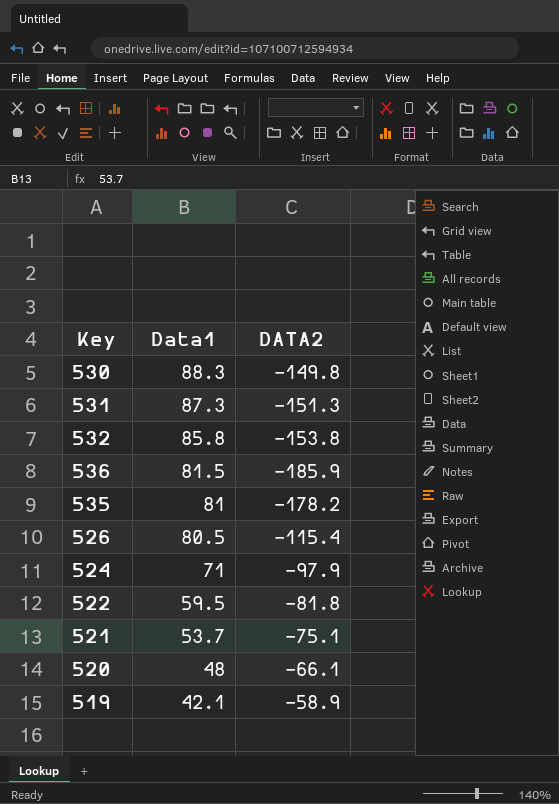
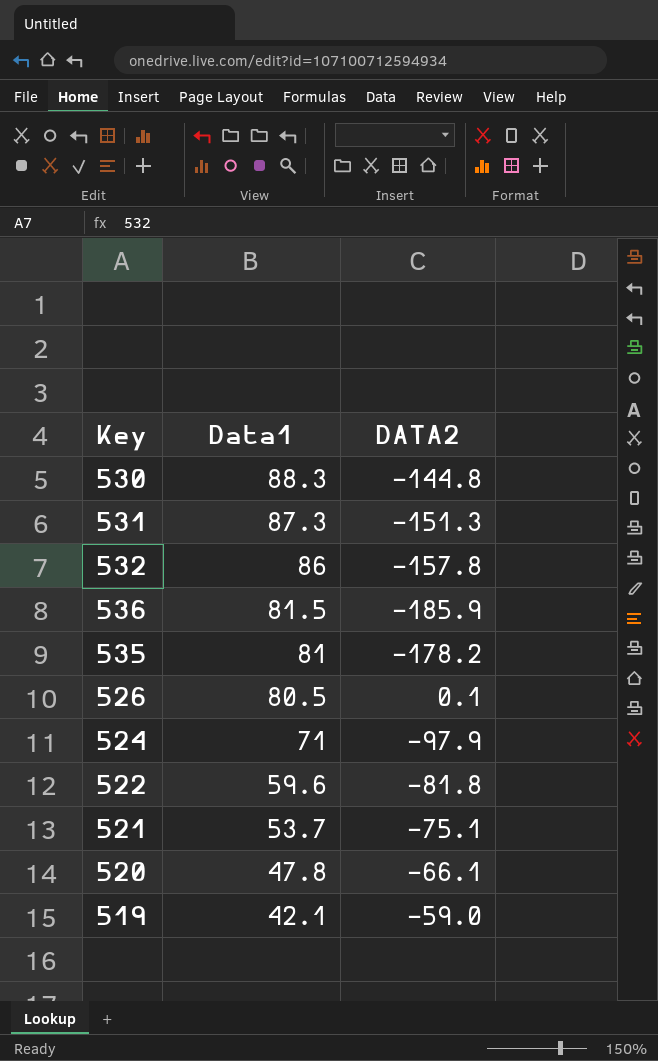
530 | DATA2: -149.8 -> -144.8
532 | Data1: 85.8 -> 86
532 | DATA2: -153.8 -> -157.8
526 | DATA2: -115.4 -> 0.1
522 | Data1: 59.5 -> 59.6
520 | Data1: 48 -> 47.8
519 | DATA2: -58.9 -> -59.0

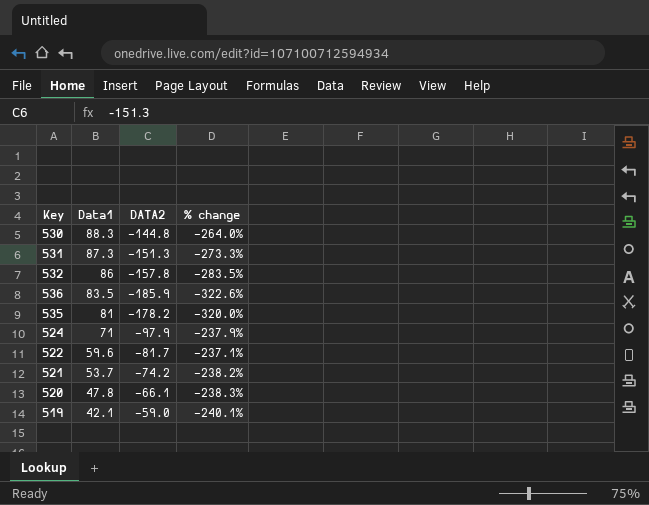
column % change | formula: none -> ([DATA2] - [Data1]) / [Data1]
row 526: 80.5 | 0.1 -> none
536 | Data1: 81.5 -> 83.5
522 | DATA2: -81.8 -> -81.7
521 | DATA2: -75.1 -> -74.2

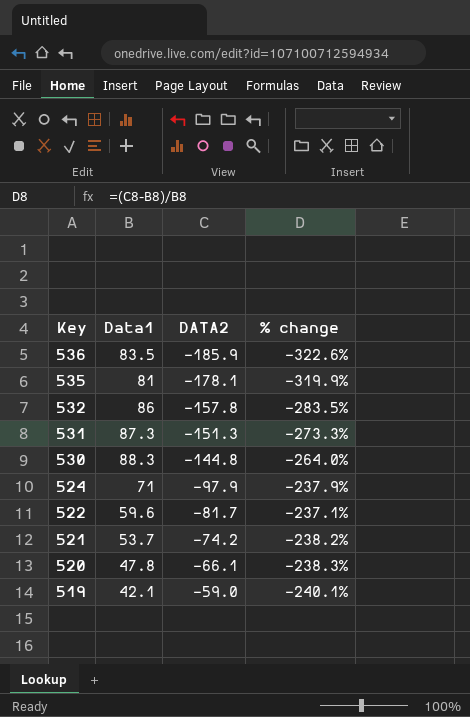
row order: Data1 descending -> Key descending
535 | DATA2: -178.2 -> -178.1
535 | % change: -320.0% -> -319.9%

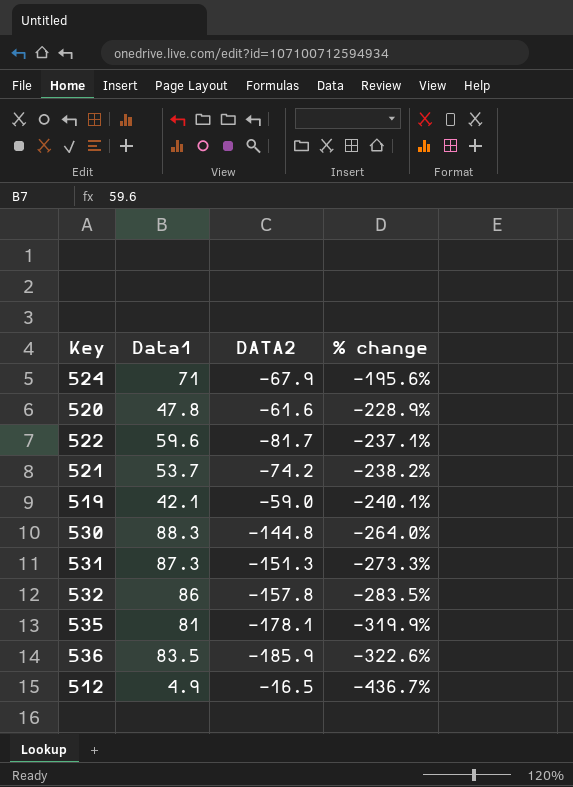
row order: Key descending -> % change descending
524 | DATA2: -97.9 -> -67.9
524 | % change: -237.9% -> -195.6%
520 | DATA2: -66.1 -> -61.6
520 | % change: -238.3% -> -228.9%
row 512: none -> 4.9 | -16.5 | -436.7%

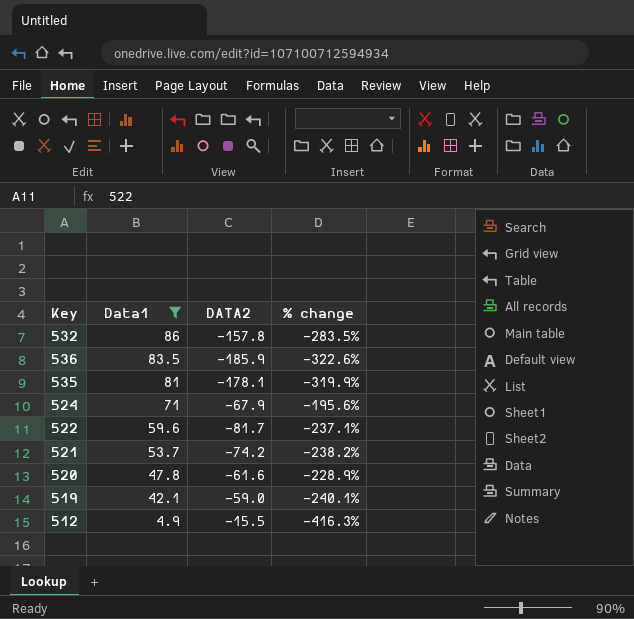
filter: none -> Data1 <= 86
row order: % change descending -> Data1 descending
512 | DATA2: -16.5 -> -15.5
512 | % change: -436.7% -> -416.3%

